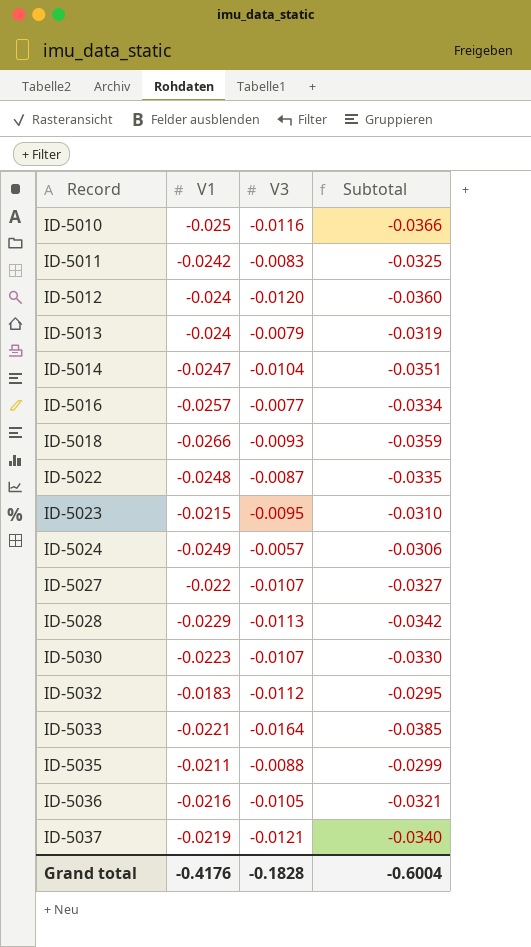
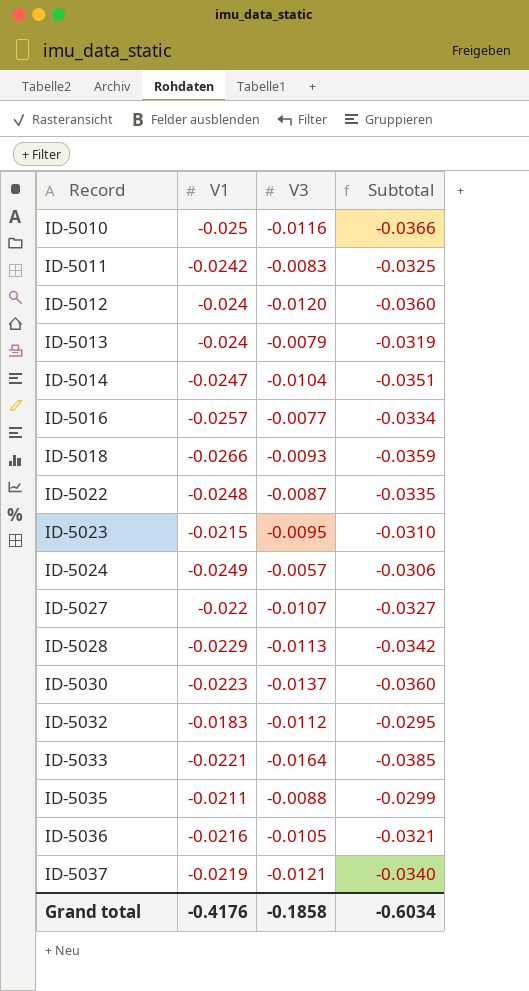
ID-5030 | V3: -0.0107 -> -0.0137
ID-5030 | Subtotal: -0.0330 -> -0.0360
Grand total | V3: -0.1828 -> -0.1858
Grand total | Subtotal: -0.6004 -> -0.6034

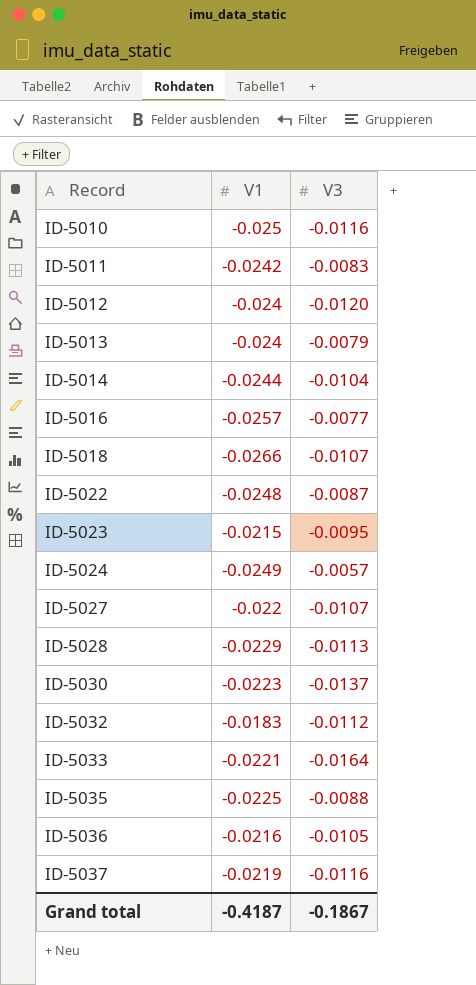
column Subtotal | formula: [V1] + [V3] -> none
ID-5014 | V1: -0.0247 -> -0.0244
ID-5018 | V3: -0.0093 -> -0.0107
ID-5035 | V1: -0.0211 -> -0.0225
ID-5037 | V3: -0.0121 -> -0.0116
Grand total | V1: -0.4176 -> -0.4187
Grand total | V3: -0.1858 -> -0.1867

